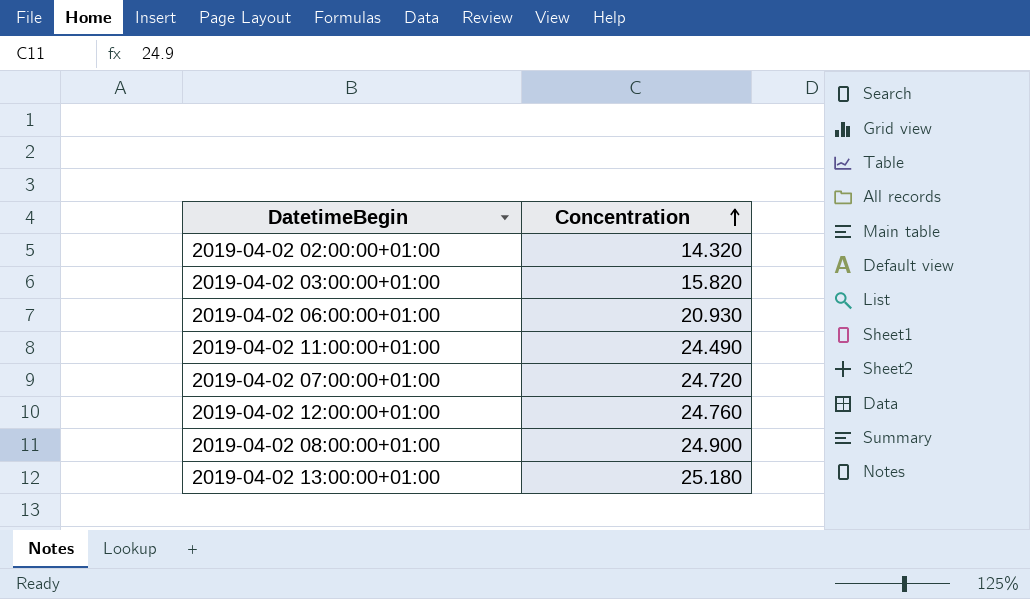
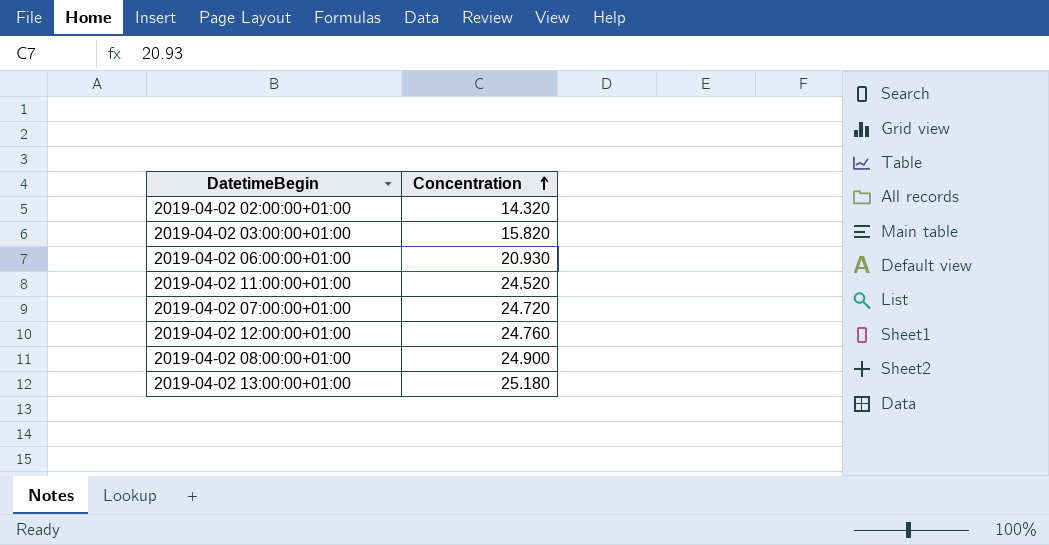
2019-04-02 11:00:00+01:00 | Concentration: 24.490 -> 24.520

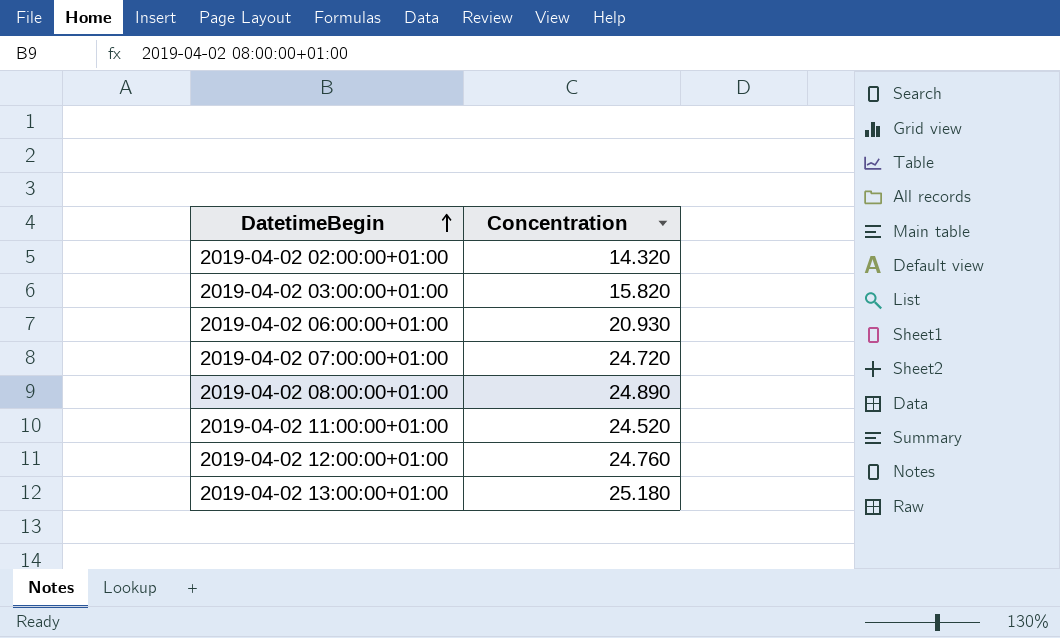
row order: Concentration ascending -> DatetimeBegin ascending
2019-04-02 08:00:00+01:00 | Concentration: 24.900 -> 24.890

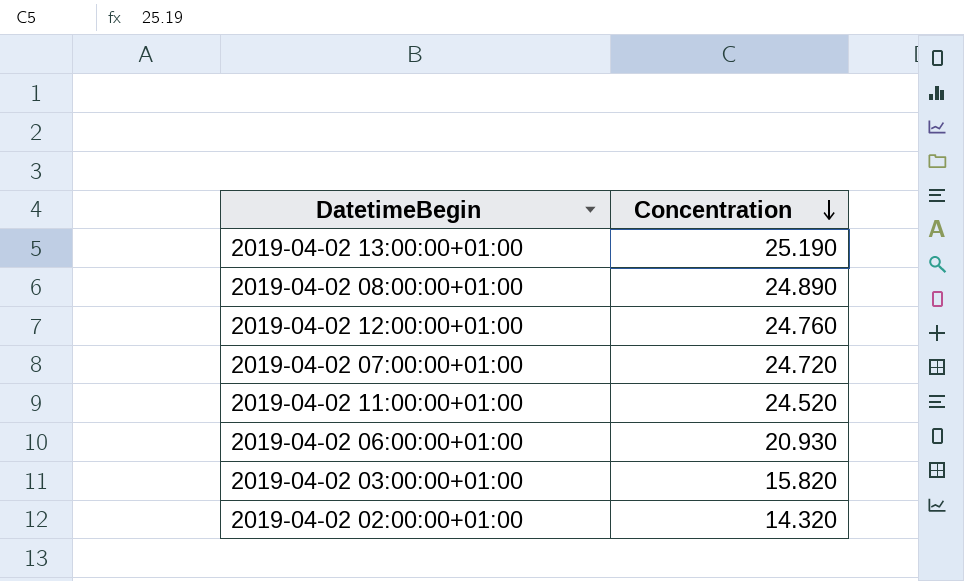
row order: DatetimeBegin ascending -> Concentration descending
2019-04-02 13:00:00+01:00 | Concentration: 25.180 -> 25.190

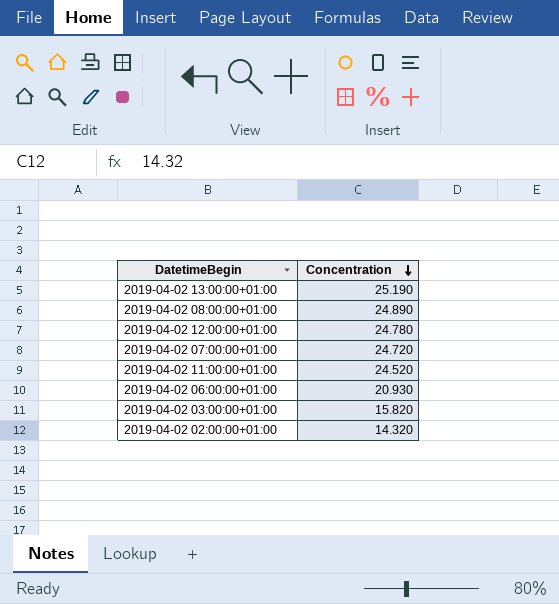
2019-04-02 12:00:00+01:00 | Concentration: 24.760 -> 24.780

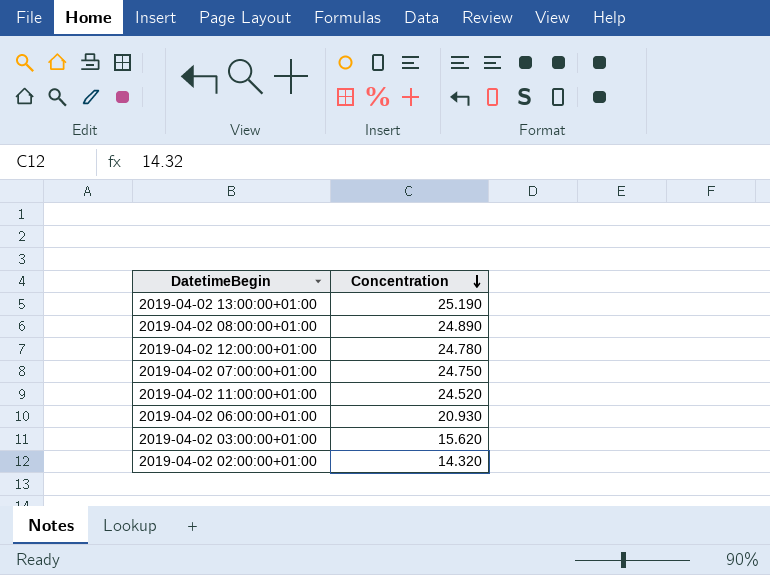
2019-04-02 07:00:00+01:00 | Concentration: 24.720 -> 24.750
2019-04-02 03:00:00+01:00 | Concentration: 15.820 -> 15.620

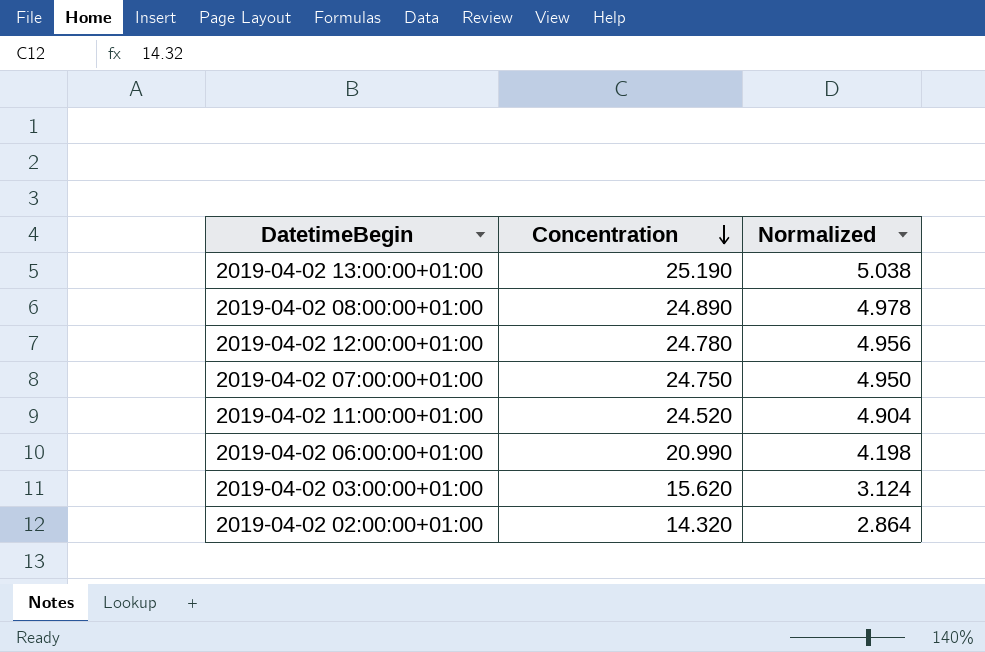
column Normalized | formula: none -> [Concentration] * 0.2
2019-04-02 06:00:00+01:00 | Concentration: 20.930 -> 20.990

